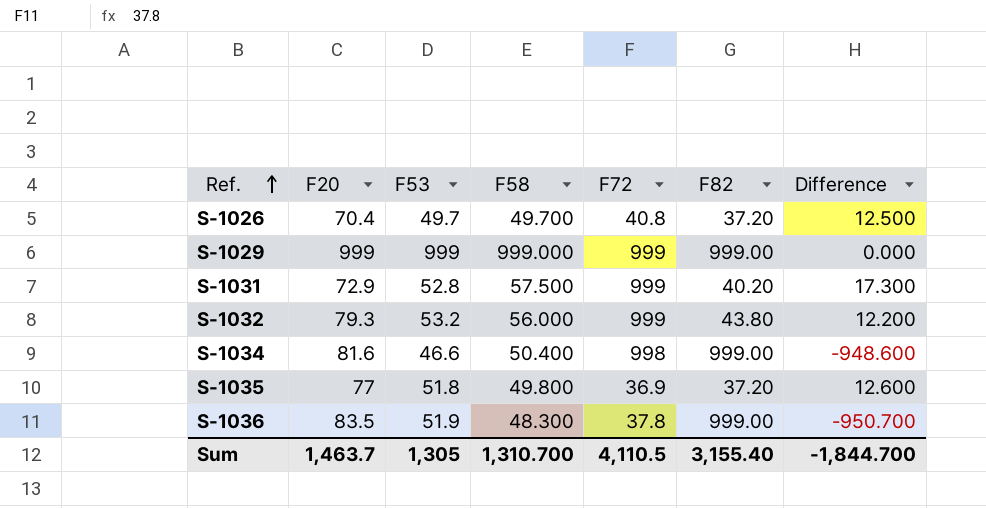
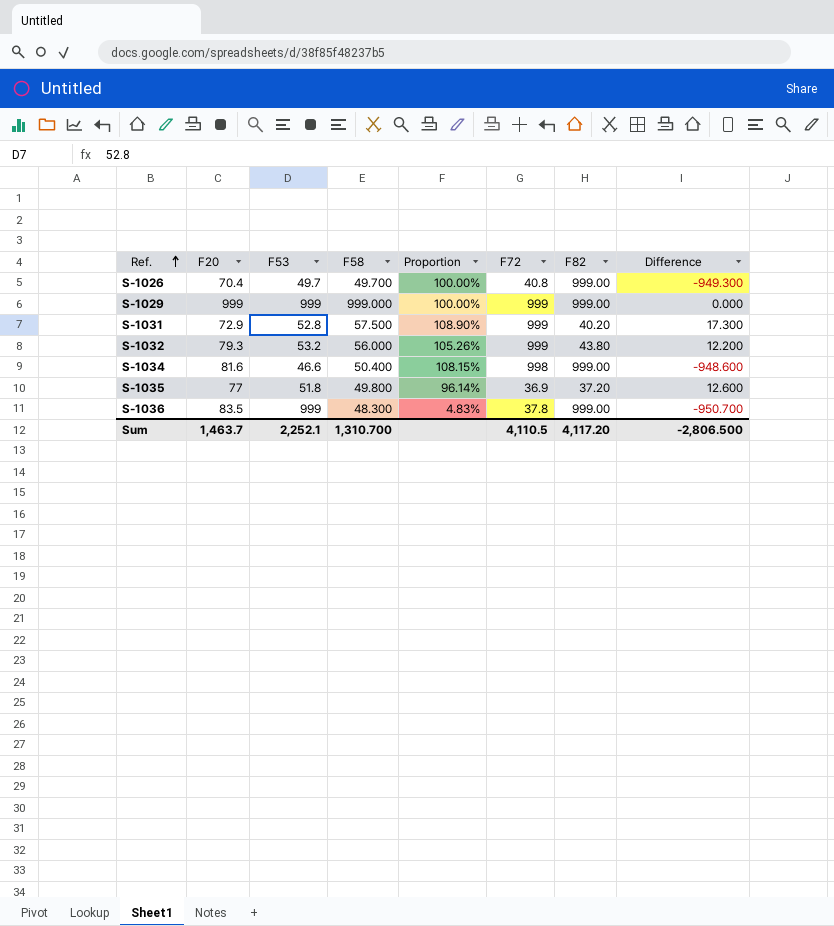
column Proportion | formula: none -> [F58] / [F53]
S-1026 | F82: 37.20 -> 999.00
S-1026 | Difference: 12.500 -> -949.300
S-1036 | F53: 51.9 -> 999
Sum | F53: 1,305 -> 2,252.1
Sum | F82: 3,155.40 -> 4,117.20
Sum | Difference: -1,844.700 -> -2,806.500

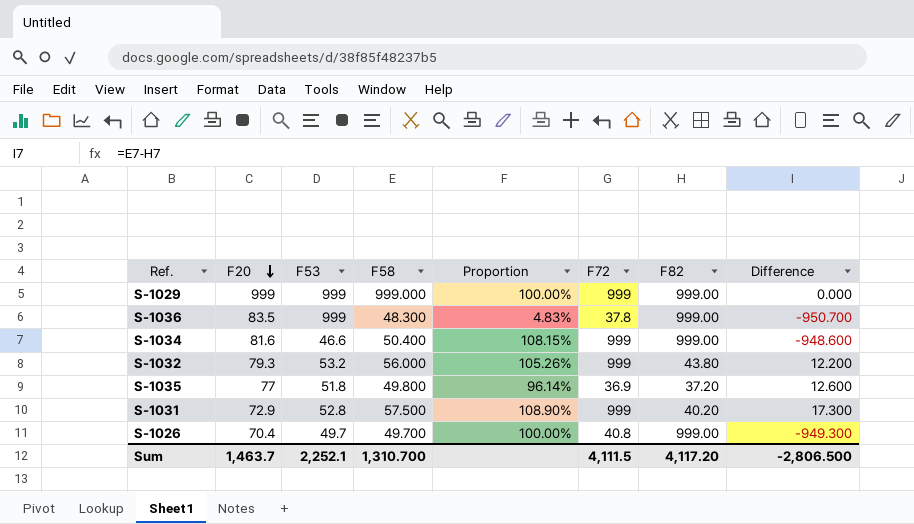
row order: Ref. ascending -> F20 descending
S-1034 | F72: 998 -> 999
Sum | F72: 4,110.5 -> 4,111.5

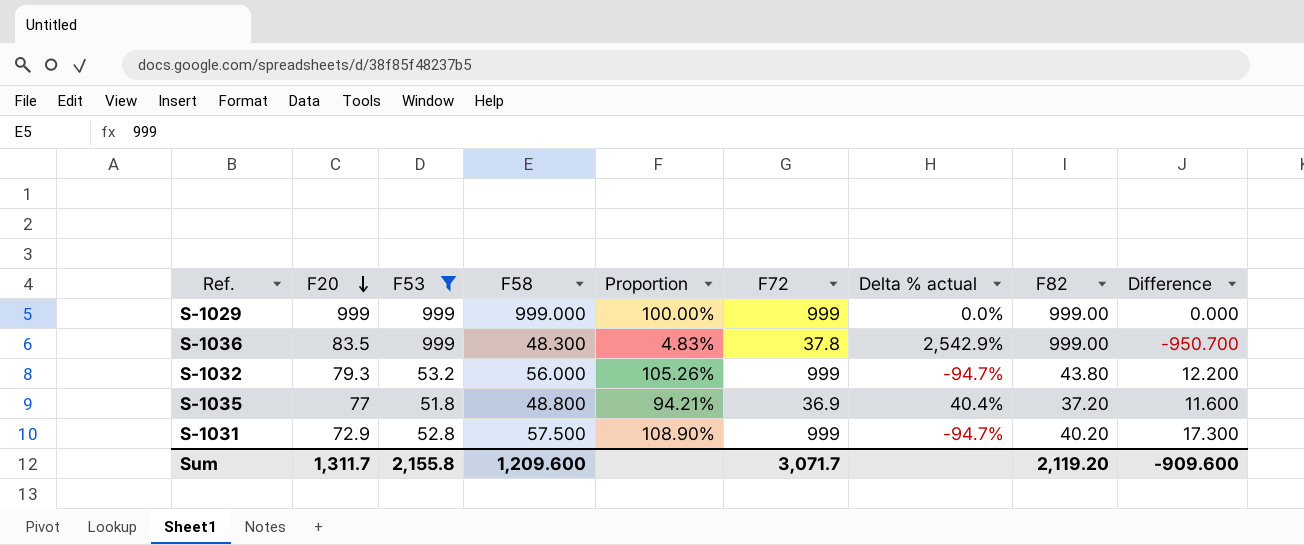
filter: none -> F53 >= 51.8
column Delta % actual | formula: none -> ([F53] - [F72]) / [F72]
S-1035 | F58: 49.800 -> 48.800
S-1035 | Proportion: 96.14% -> 94.21%
S-1035 | Difference: 12.600 -> 11.600
Sum | F20: 1,463.7 -> 1,311.7
Sum | F53: 2,252.1 -> 2,155.8
Sum | F58: 1,310.700 -> 1,209.600
Sum | F72: 4,111.5 -> 3,071.7
Sum | F82: 4,117.20 -> 2,119.20
Sum | Difference: -2,806.500 -> -909.600

